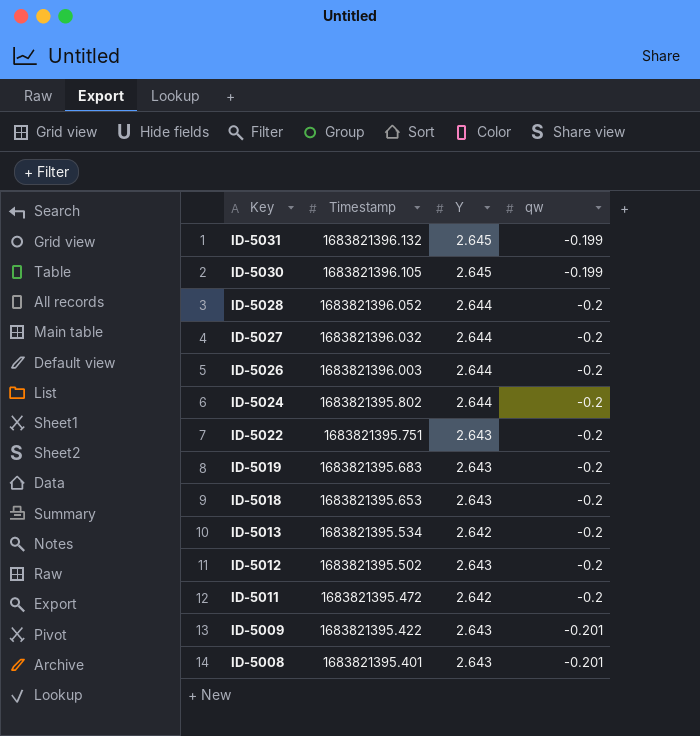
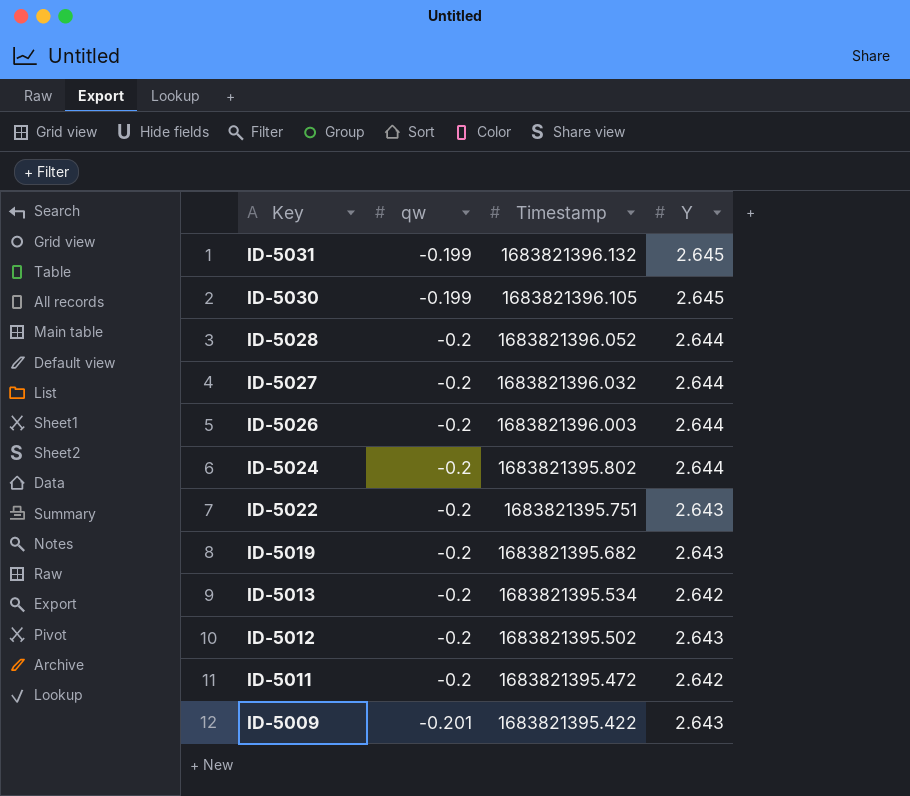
column qw | position: 4 -> 2
row ID-5018: 1683821395.653 | 2.643 | -0.2 -> none
row ID-5008: 1683821395.401 | 2.643 | -0.201 -> none
ID-5019 | Timestamp: 1683821395.683 -> 1683821395.682

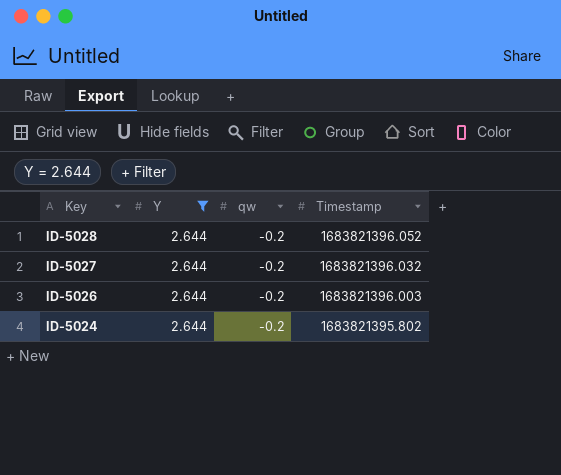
filter: none -> Y = 2.644
column Y | position: 4 -> 2

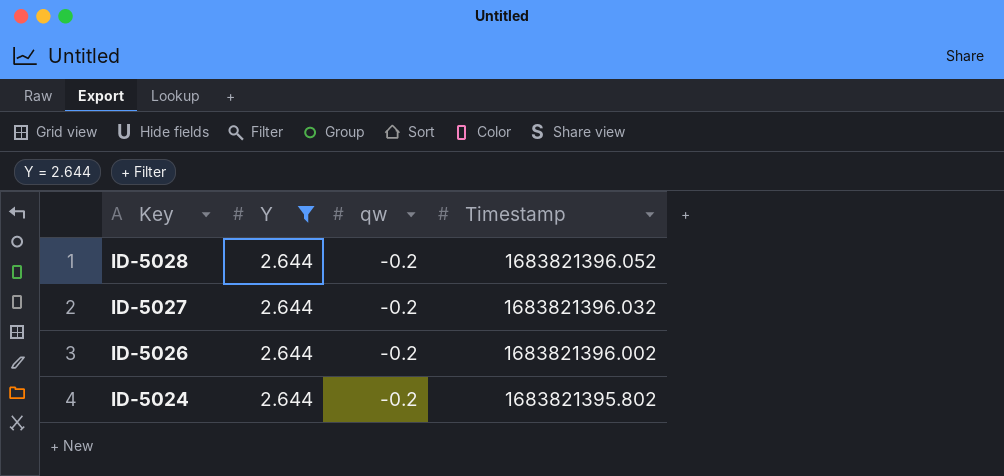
ID-5026 | Timestamp: 1683821396.003 -> 1683821396.002

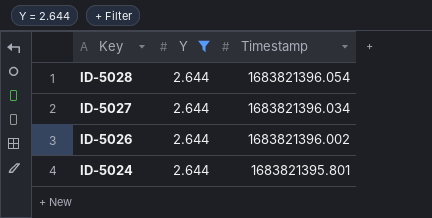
column qw | position: 3 -> none
ID-5028 | Timestamp: 1683821396.052 -> 1683821396.054
ID-5027 | Timestamp: 1683821396.032 -> 1683821396.034
ID-5024 | Timestamp: 1683821395.802 -> 1683821395.801

